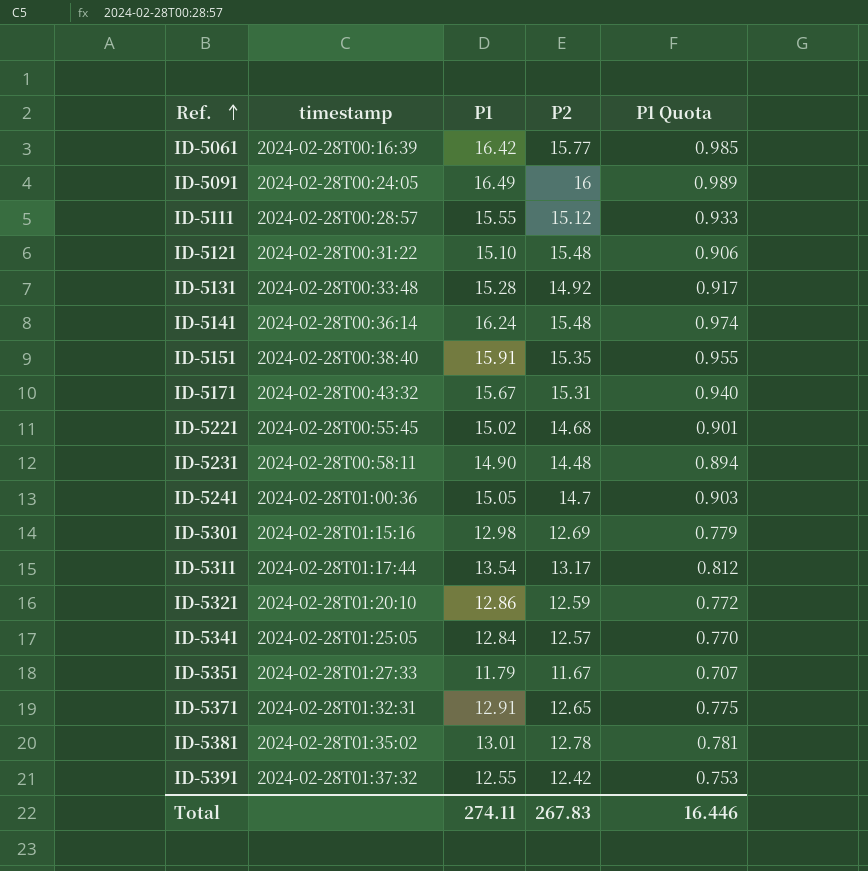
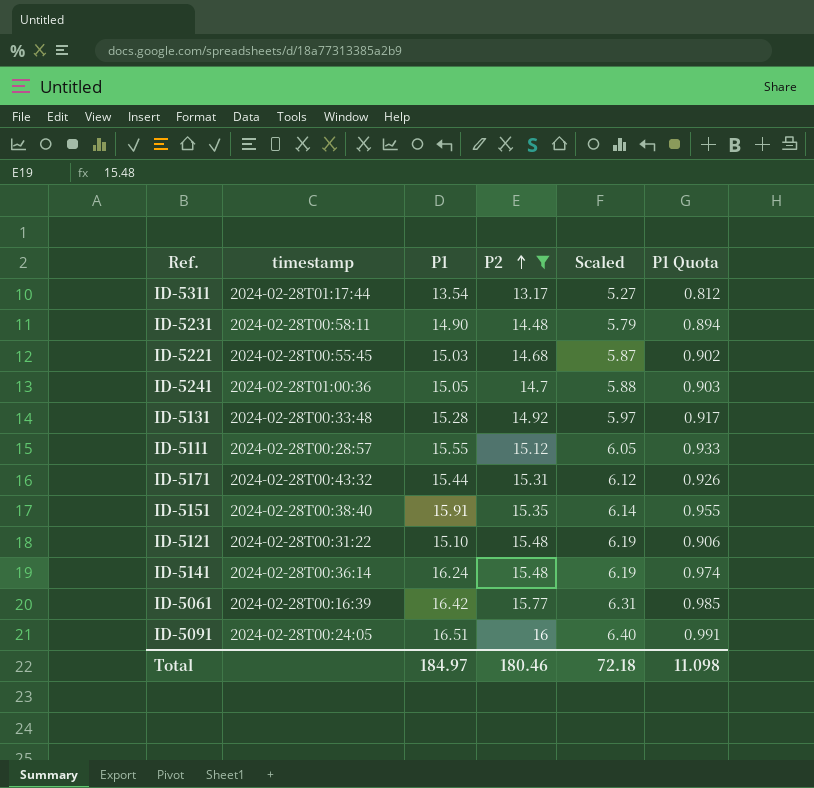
filter: none -> P2 >= 13.17
row order: Ref. ascending -> P2 ascending
column Scaled | formula: none -> [P2] * 0.4
ID-5221 | P1: 15.02 -> 15.03
ID-5221 | P1 Quota: 0.901 -> 0.902
ID-5171 | P1: 15.67 -> 15.44
ID-5171 | P1 Quota: 0.940 -> 0.926
ID-5091 | P1: 16.49 -> 16.51
ID-5091 | P1 Quota: 0.989 -> 0.991
Total | P1: 274.11 -> 184.97
Total | P2: 267.83 -> 180.46
Total | P1 Quota: 16.446 -> 11.098

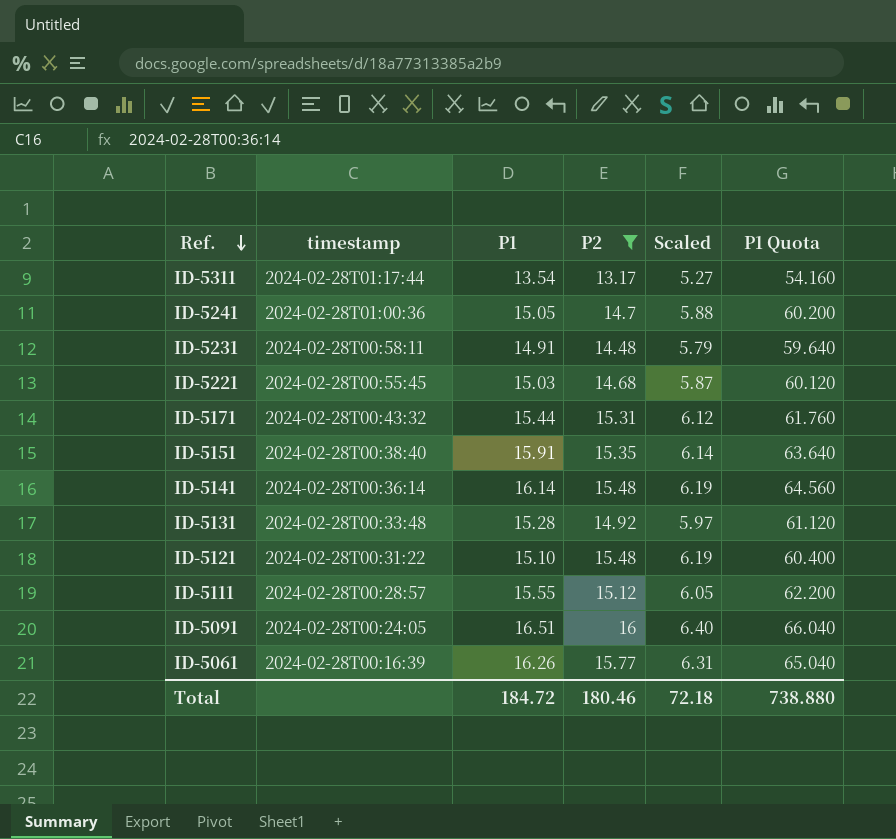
row order: P2 ascending -> Ref. descending
column P1 Quota | formula: [P1] * 0.06 -> [P1] * 4
ID-5231 | P1: 14.90 -> 14.91
ID-5141 | P1: 16.24 -> 16.14
ID-5061 | P1: 16.42 -> 16.26
Total | P1: 184.97 -> 184.72
Total | P1 Quota: 11.098 -> 738.880

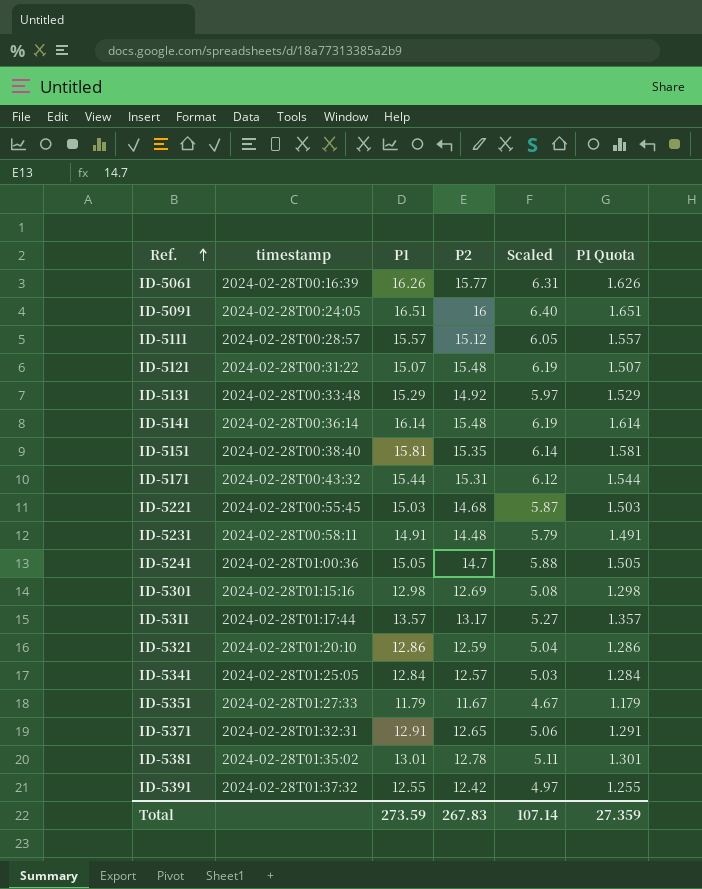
filter: P2 >= 13.17 -> none
row order: Ref. descending -> Ref. ascending
column P1 Quota | formula: [P1] * 4 -> [P1] * 0.1
ID-5111 | P1: 15.55 -> 15.57
ID-5121 | P1: 15.10 -> 15.07
ID-5131 | P1: 15.28 -> 15.29
ID-5151 | P1: 15.91 -> 15.81
ID-5311 | P1: 13.54 -> 13.57
Total | P1: 184.72 -> 273.59
Total | P2: 180.46 -> 267.83
Total | Scaled: 72.18 -> 107.14
Total | P1 Quota: 738.880 -> 27.359

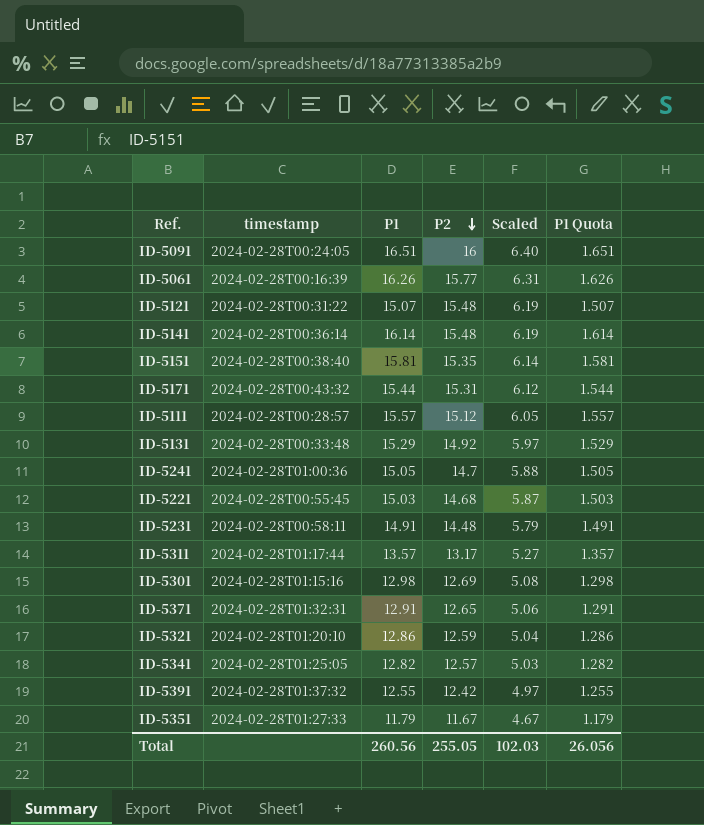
row order: Ref. ascending -> P2 descending
row ID-5381: 2024-02-28T01:35:02 | 13.01 | 12.78 | 5.11 | 1.301 -> none
ID-5341 | P1: 12.84 -> 12.82
ID-5341 | P1 Quota: 1.284 -> 1.282
Total | P1: 273.59 -> 260.56
Total | P2: 267.83 -> 255.05
Total | Scaled: 107.14 -> 102.03
Total | P1 Quota: 27.359 -> 26.056

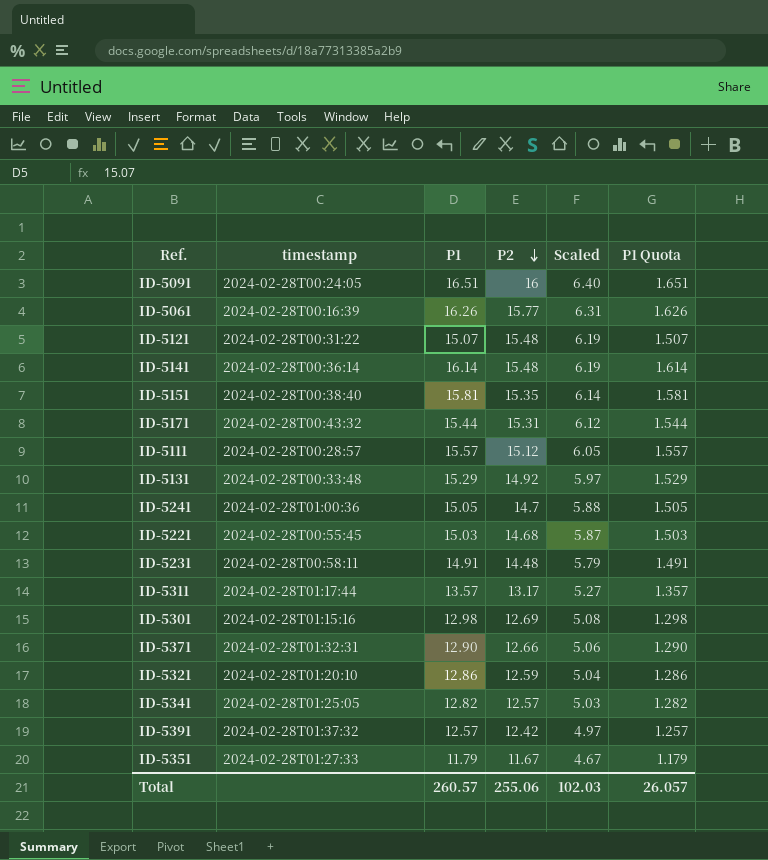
ID-5371 | P1: 12.91 -> 12.90
ID-5371 | P2: 12.65 -> 12.66
ID-5371 | P1 Quota: 1.291 -> 1.290
ID-5391 | P1: 12.55 -> 12.57
ID-5391 | P1 Quota: 1.255 -> 1.257
Total | P1: 260.56 -> 260.57
Total | P2: 255.05 -> 255.06
Total | P1 Quota: 26.056 -> 26.057

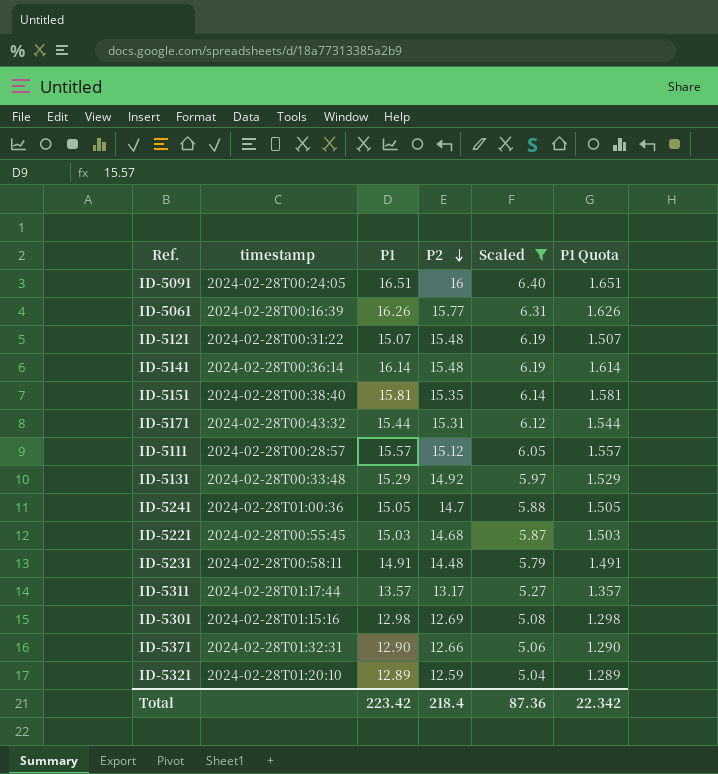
filter: none -> Scaled >= 5.04
ID-5321 | P1: 12.86 -> 12.89
ID-5321 | P1 Quota: 1.286 -> 1.289
Total | P1: 260.57 -> 223.42
Total | P2: 255.06 -> 218.4
Total | Scaled: 102.03 -> 87.36
Total | P1 Quota: 26.057 -> 22.342

